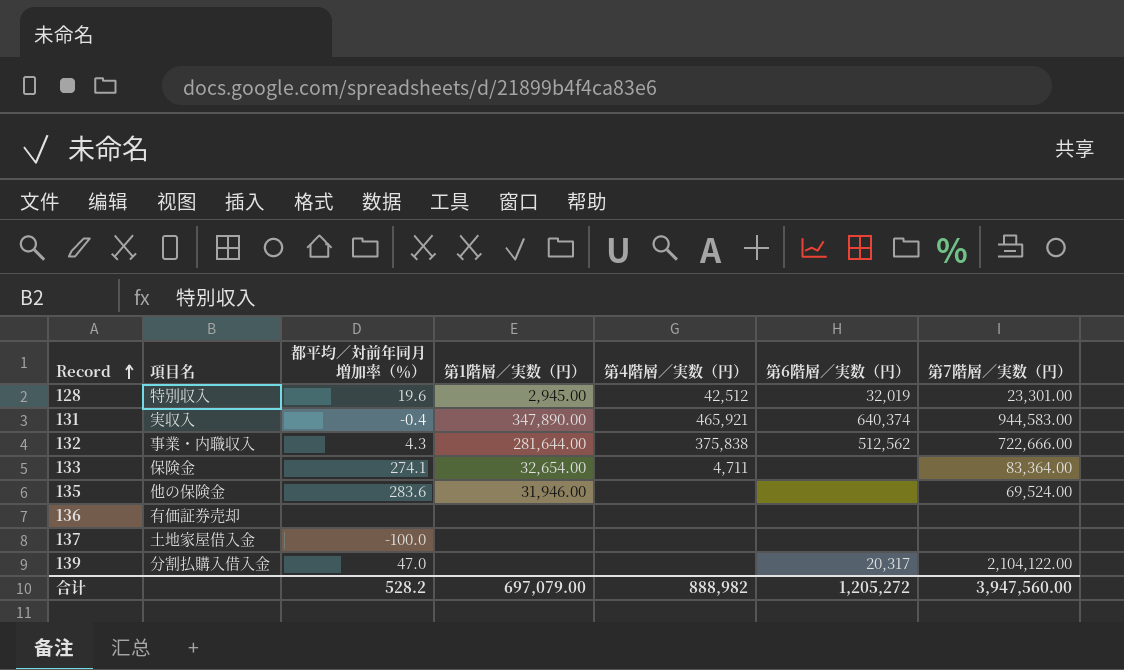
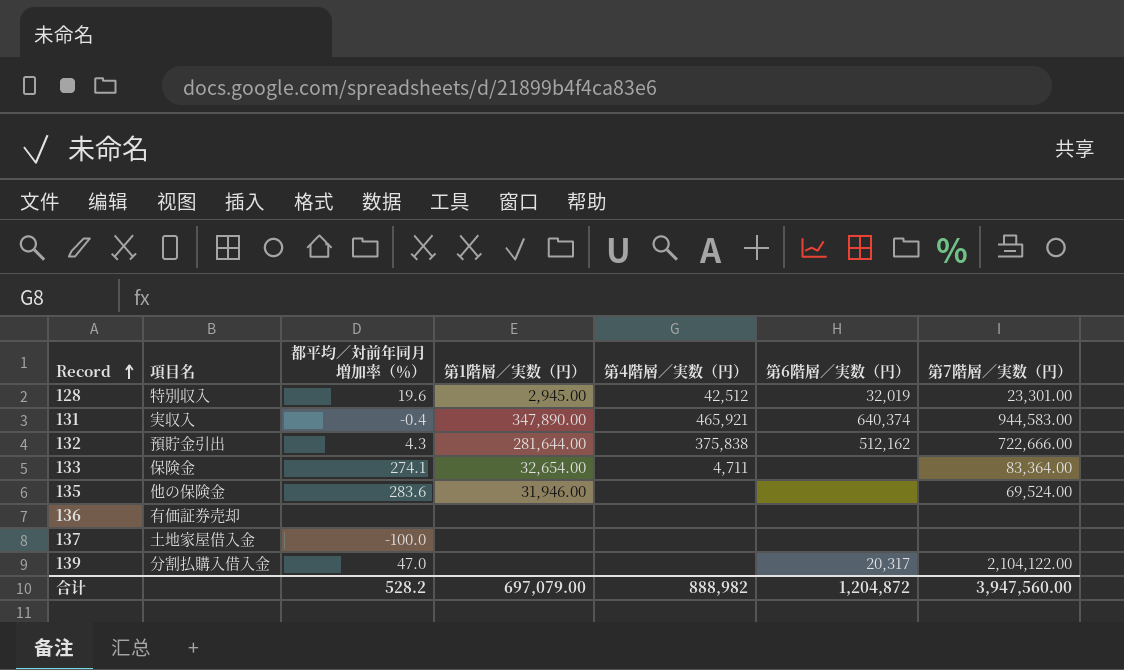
132 | 項目名: 事業・内職収入 -> 預貯金引出
132 | 第6階層／実数（円）: 512,562 -> 512,162
合计 | 第6階層／実数（円）: 1,205,272 -> 1,204,872

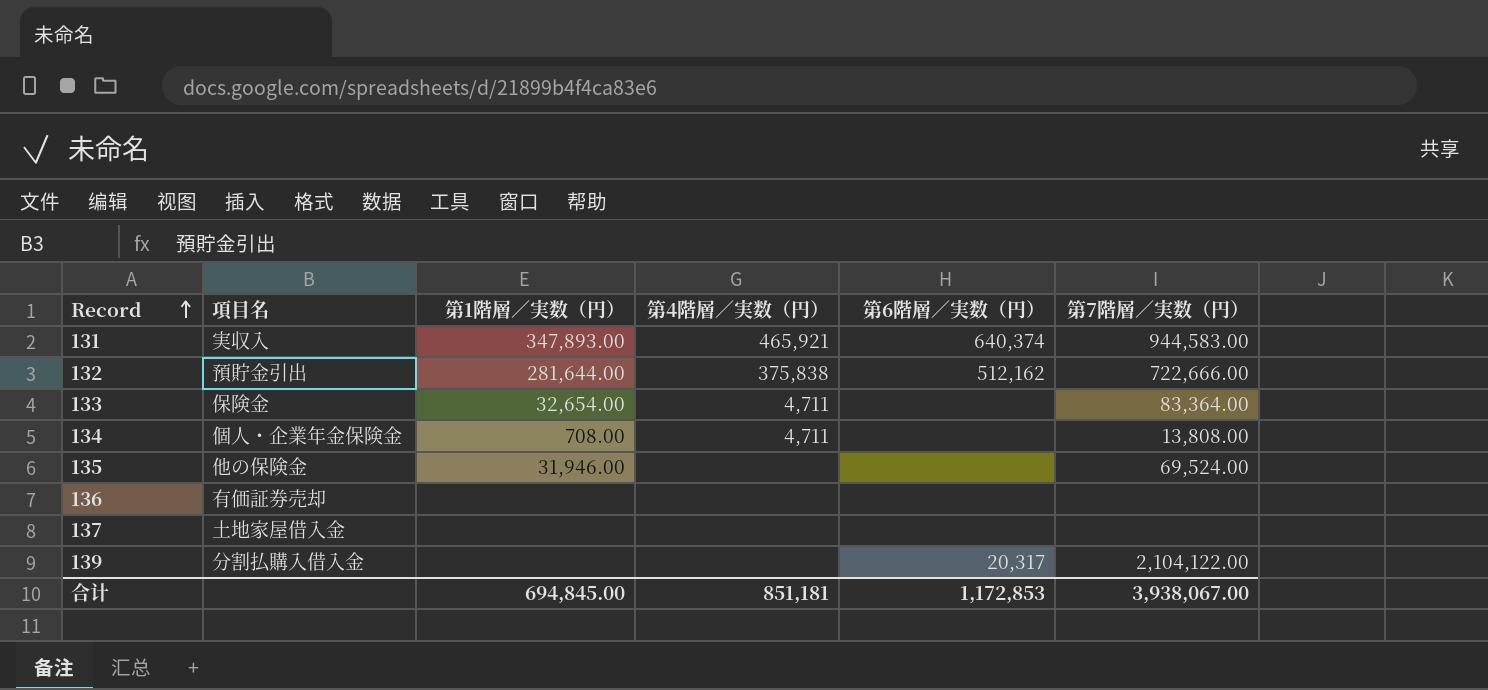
column 都平均／対前年同月増加率（％） | position: 3 -> none
row 128: 特別収入 | 19.6 | 2,945.00 | 42,512 | 32,019 | 23,301.00 -> none
131 | 第1階層／実数（円）: 347,890.00 -> 347,893.00
row 134: none -> 個人・企業年金保険金 | 708.00 | 4,711 | none | 13,808.00
合计 | 第1階層／実数（円）: 697,079.00 -> 694,845.00
合计 | 第4階層／実数（円）: 888,982 -> 851,181
合计 | 第6階層／実数（円）: 1,204,872 -> 1,172,853
合计 | 第7階層／実数（円）: 3,947,560.00 -> 3,938,067.00

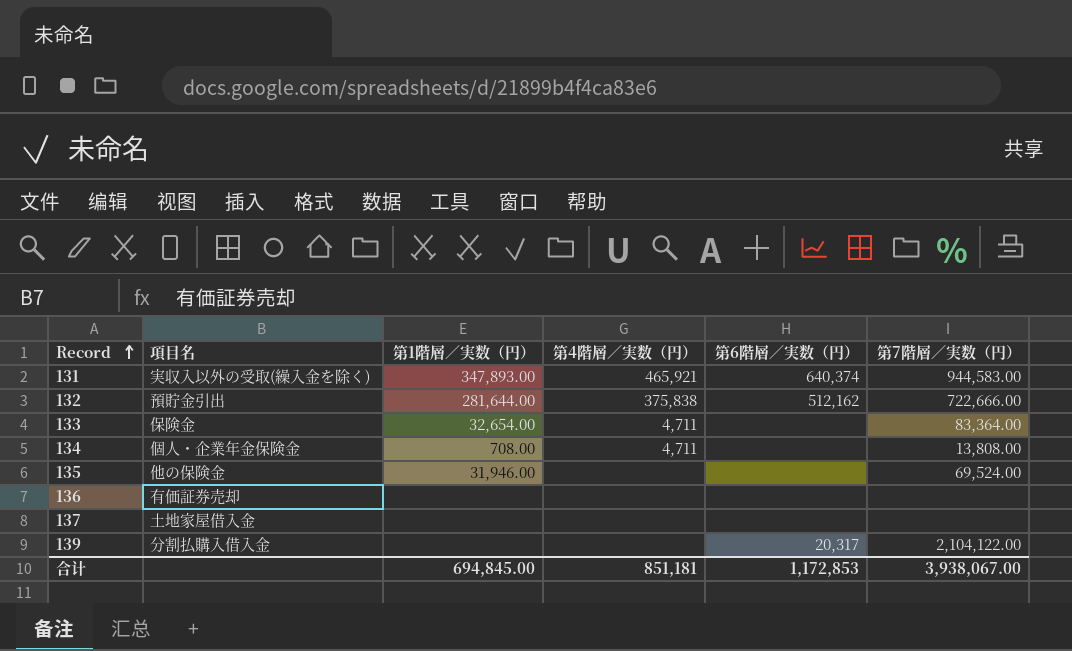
131 | 項目名: 実収入 -> 実収入以外の受取(繰入金を除く)

